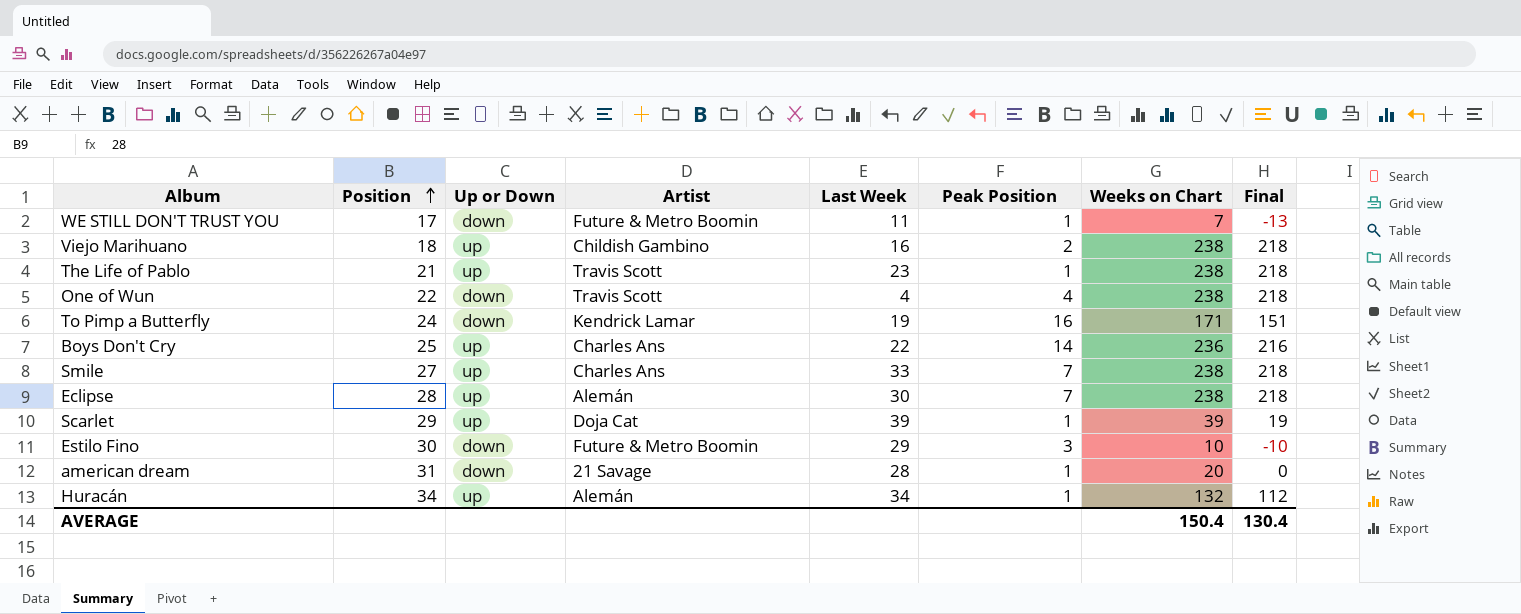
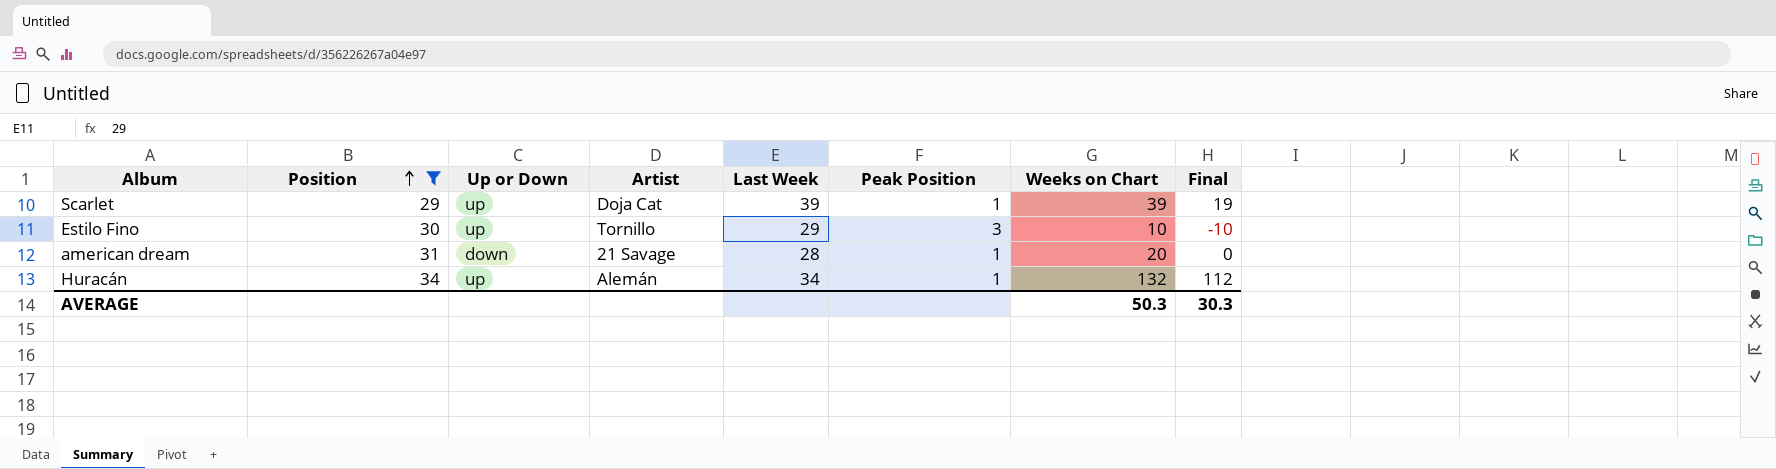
filter: none -> Position >= 29
Estilo Fino | Up or Down: down -> up
Estilo Fino | Artist: Future & Metro Boomin -> Tornillo
AVERAGE | Weeks on Chart: 150.4 -> 50.3
AVERAGE | Final: 130.4 -> 30.3

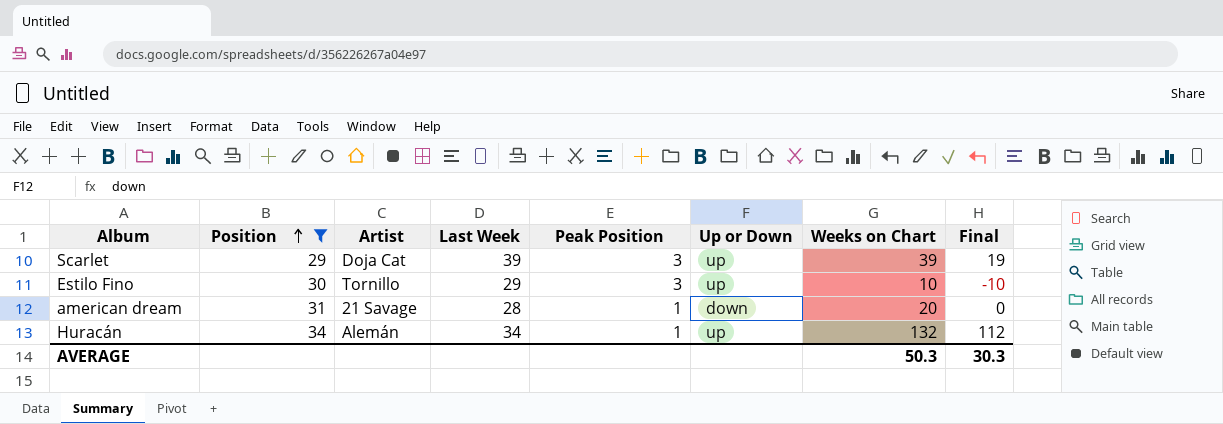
column Up or Down | position: 3 -> 6
Scarlet | Peak Position: 1 -> 3

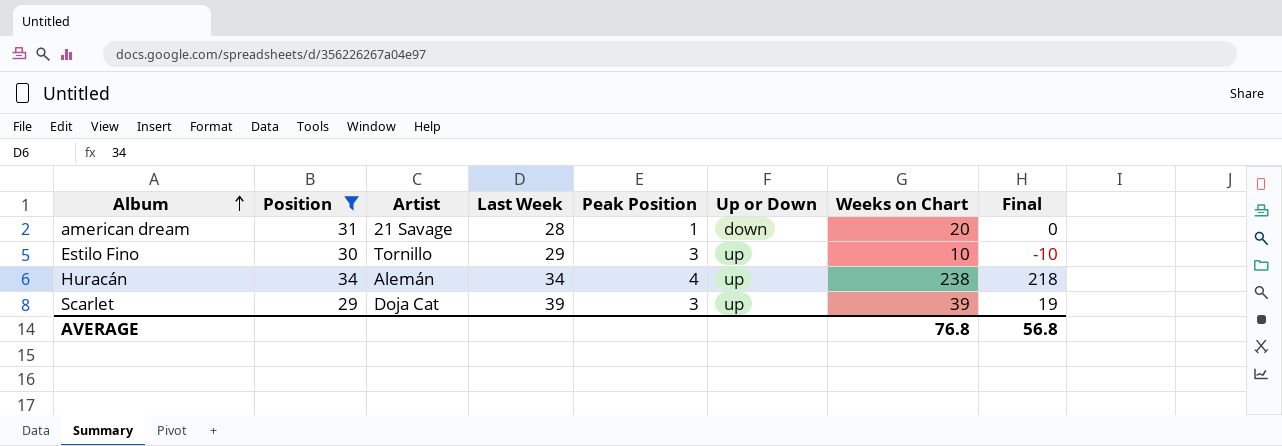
row order: Position ascending -> Album ascending
Huracán | Peak Position: 1 -> 4
Huracán | Weeks on Chart: 132 -> 238
Huracán | Final: 112 -> 218
AVERAGE | Weeks on Chart: 50.3 -> 76.8
AVERAGE | Final: 30.3 -> 56.8

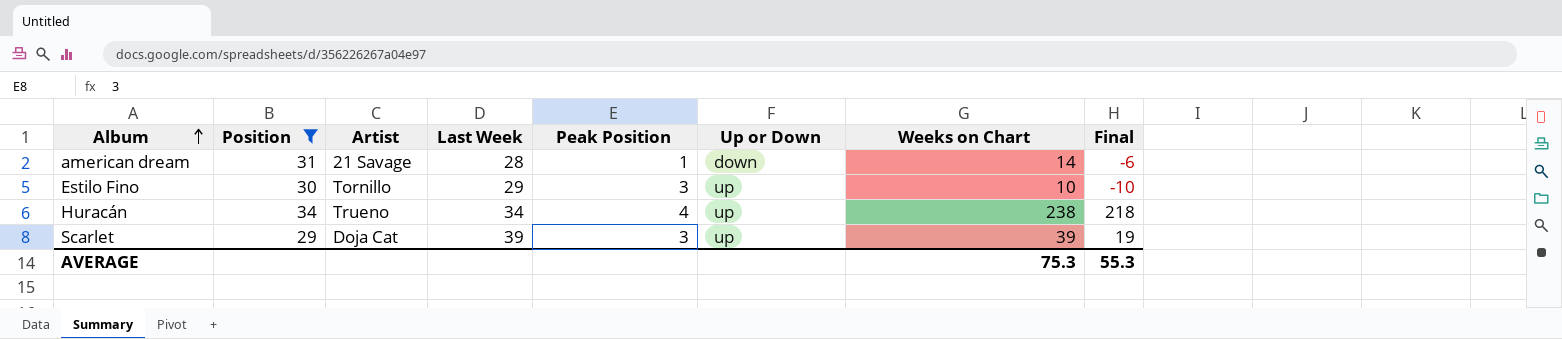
american dream | Weeks on Chart: 20 -> 14
american dream | Final: 0 -> -6
Huracán | Artist: Alemán -> Trueno
AVERAGE | Weeks on Chart: 76.8 -> 75.3
AVERAGE | Final: 56.8 -> 55.3

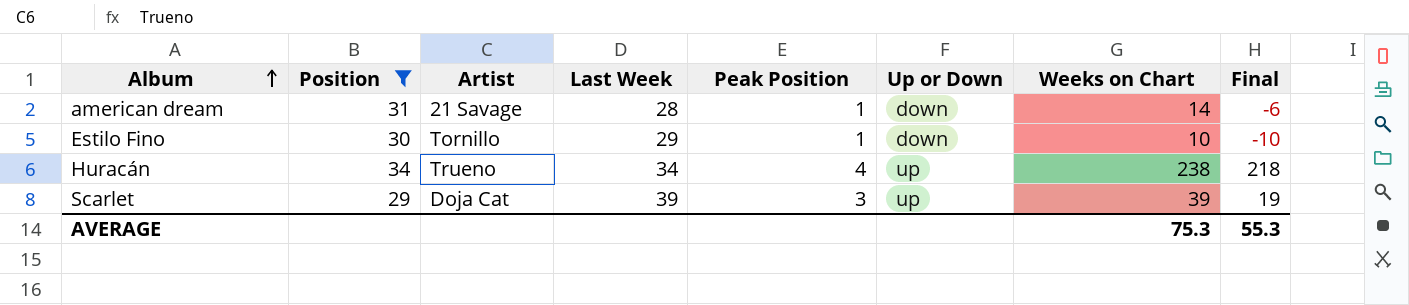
Estilo Fino | Peak Position: 3 -> 1
Estilo Fino | Up or Down: up -> down

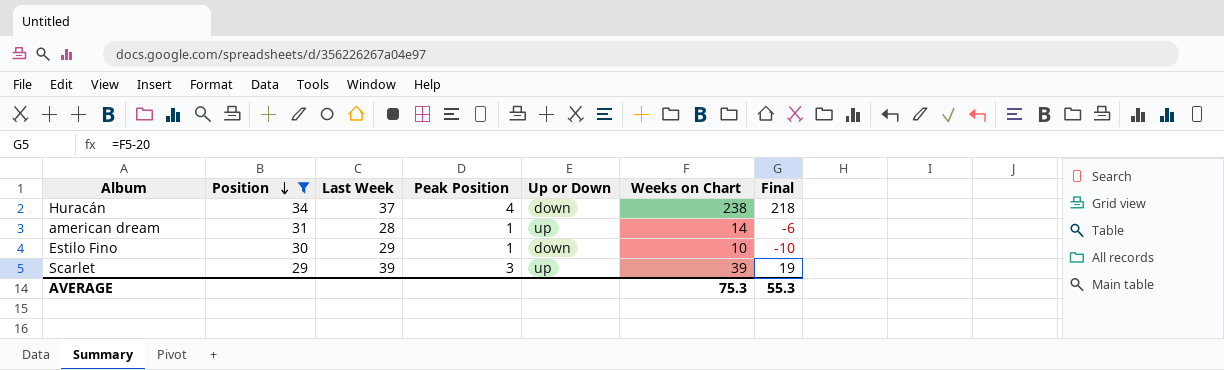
row order: Album ascending -> Position descending
column Artist | position: 3 -> none
Huracán | Last Week: 34 -> 37
Huracán | Up or Down: up -> down
american dream | Up or Down: down -> up

